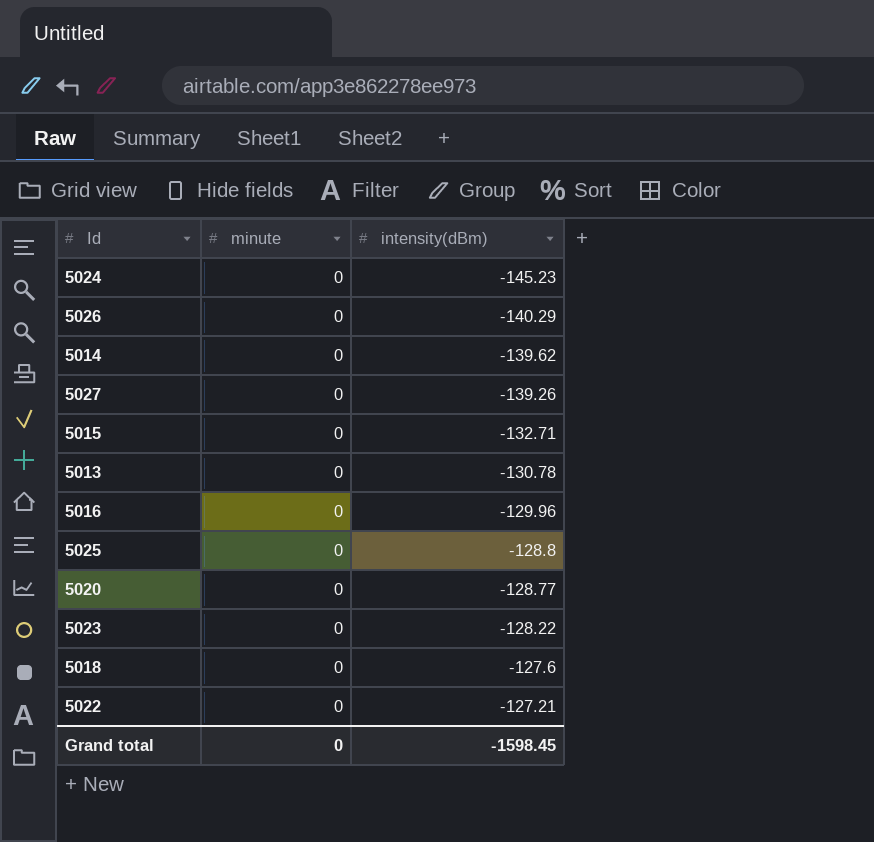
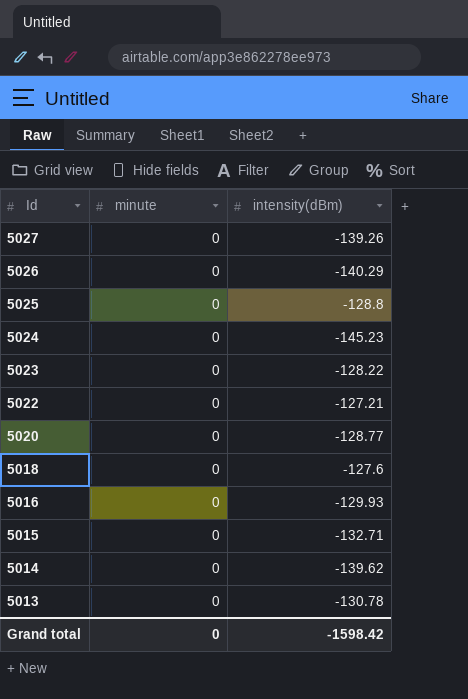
row order: intensity(dBm) ascending -> Id descending
5016 | intensity(dBm): -129.96 -> -129.93
Grand total | intensity(dBm): -1598.45 -> -1598.42

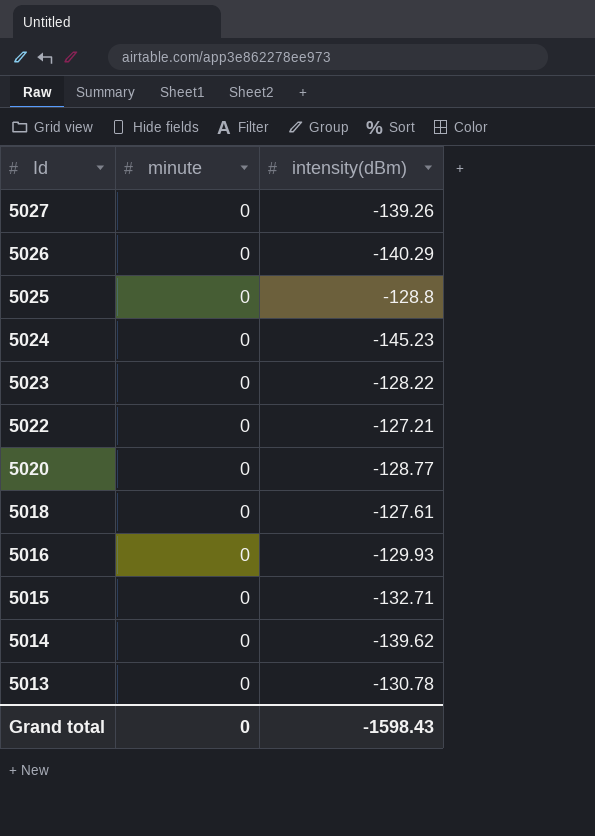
5018 | intensity(dBm): -127.6 -> -127.61
Grand total | intensity(dBm): -1598.42 -> -1598.43

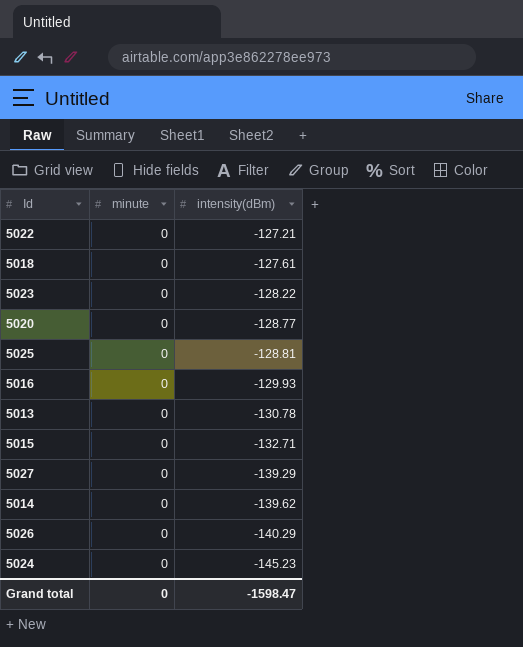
row order: Id descending -> intensity(dBm) descending
5025 | intensity(dBm): -128.8 -> -128.81
5027 | intensity(dBm): -139.26 -> -139.29
Grand total | intensity(dBm): -1598.43 -> -1598.47

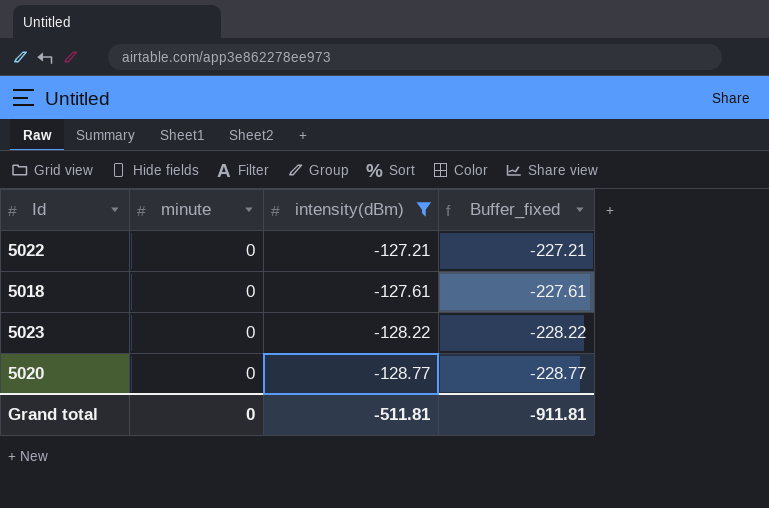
filter: none -> intensity(dBm) >= -128.77
column Buffer_fixed | formula: none -> [intensity(dBm)] - 100
Grand total | intensity(dBm): -1598.47 -> -511.81

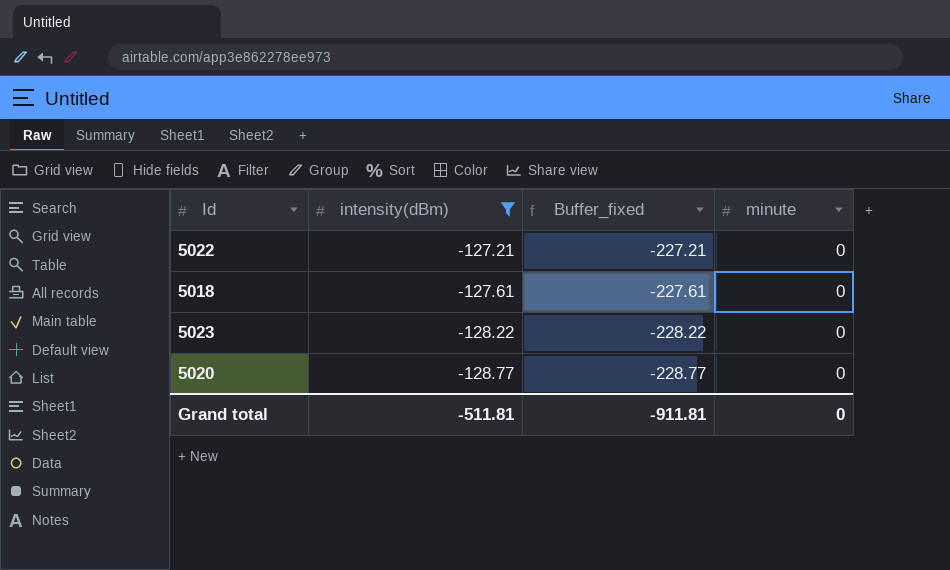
column minute | position: 2 -> 4

